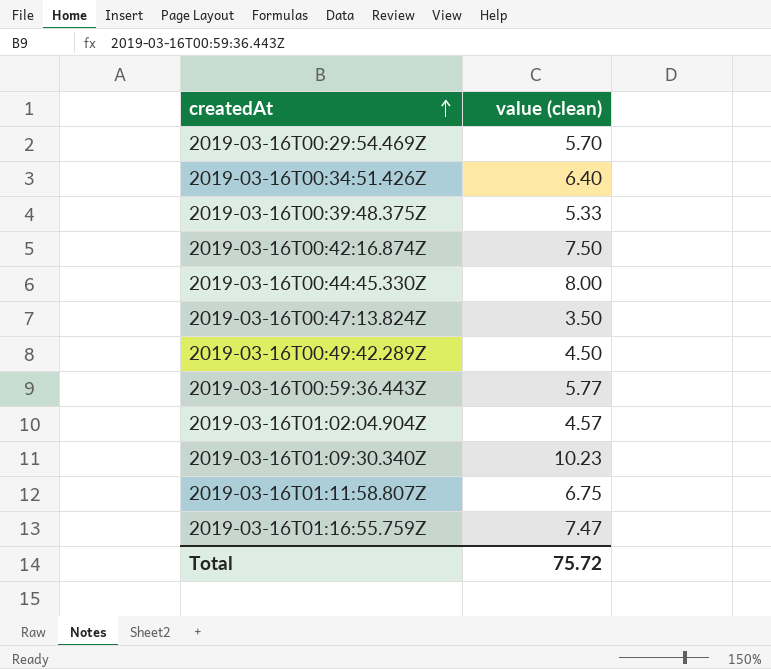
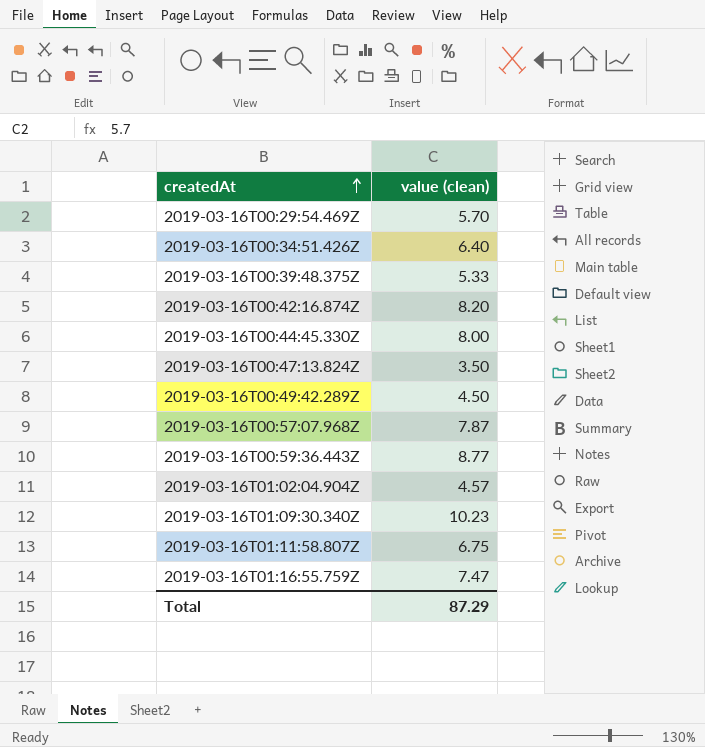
2019-03-16T00:42:16.874Z | value (clean): 7.50 -> 8.20
row 2019-03-16T00:57:07.968Z: none -> 7.87
2019-03-16T00:59:36.443Z | value (clean): 5.77 -> 8.77
Total | value (clean): 75.72 -> 87.29

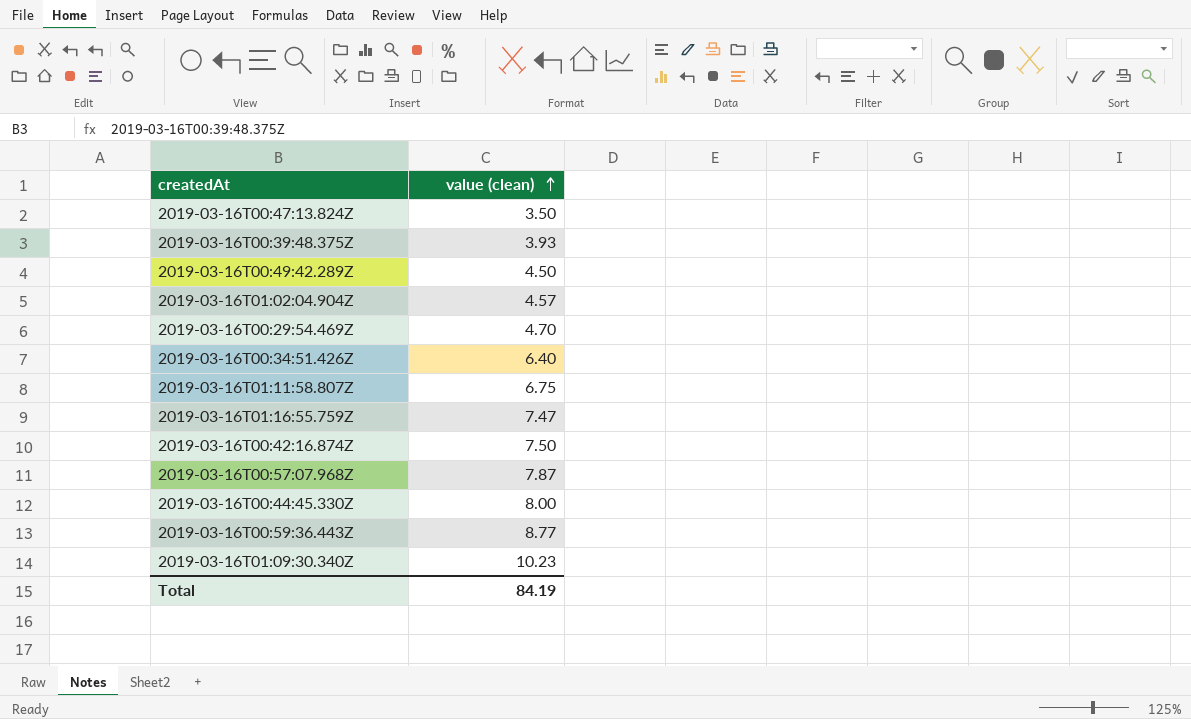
row order: createdAt ascending -> value (clean) ascending
2019-03-16T00:39:48.375Z | value (clean): 5.33 -> 3.93
2019-03-16T00:29:54.469Z | value (clean): 5.70 -> 4.70
2019-03-16T00:42:16.874Z | value (clean): 8.20 -> 7.50
Total | value (clean): 87.29 -> 84.19

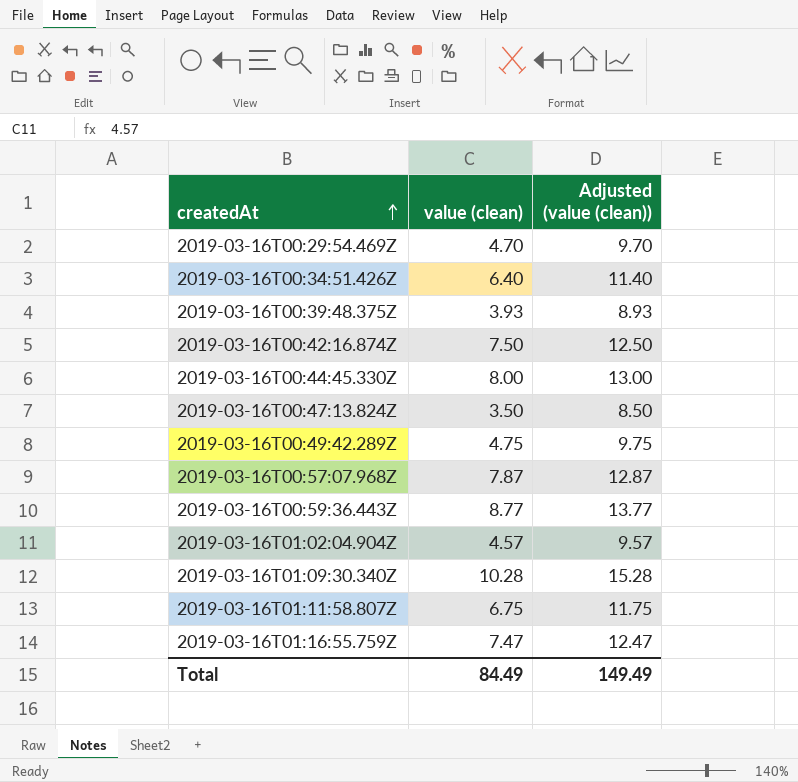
row order: value (clean) ascending -> createdAt ascending
column Adjusted (value (clean)) | formula: none -> [value (clean)] + 5
2019-03-16T00:49:42.289Z | value (clean): 4.50 -> 4.75
2019-03-16T01:09:30.340Z | value (clean): 10.23 -> 10.28
Total | value (clean): 84.19 -> 84.49

